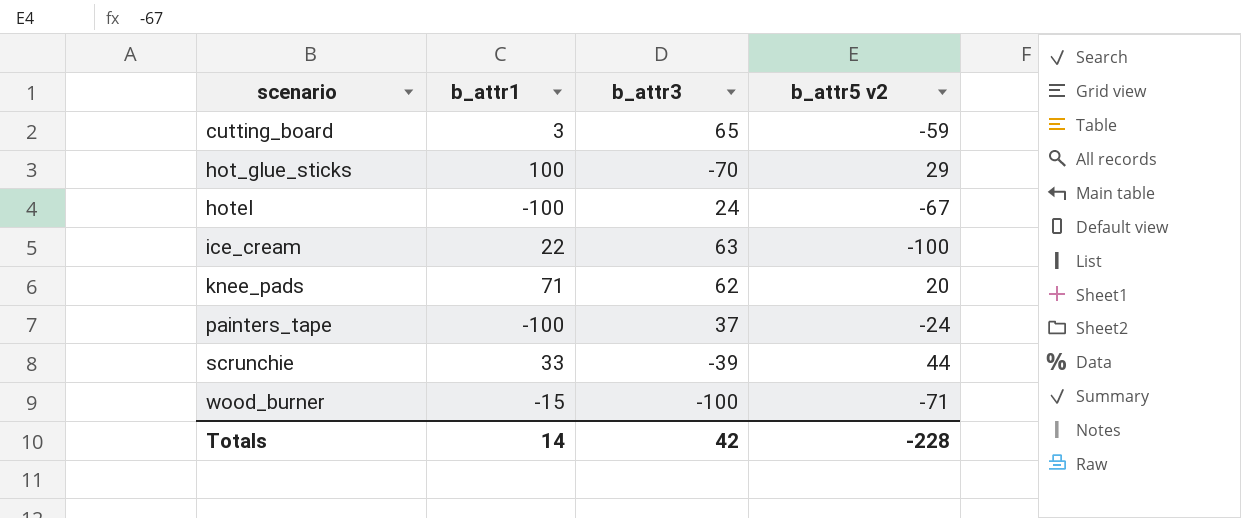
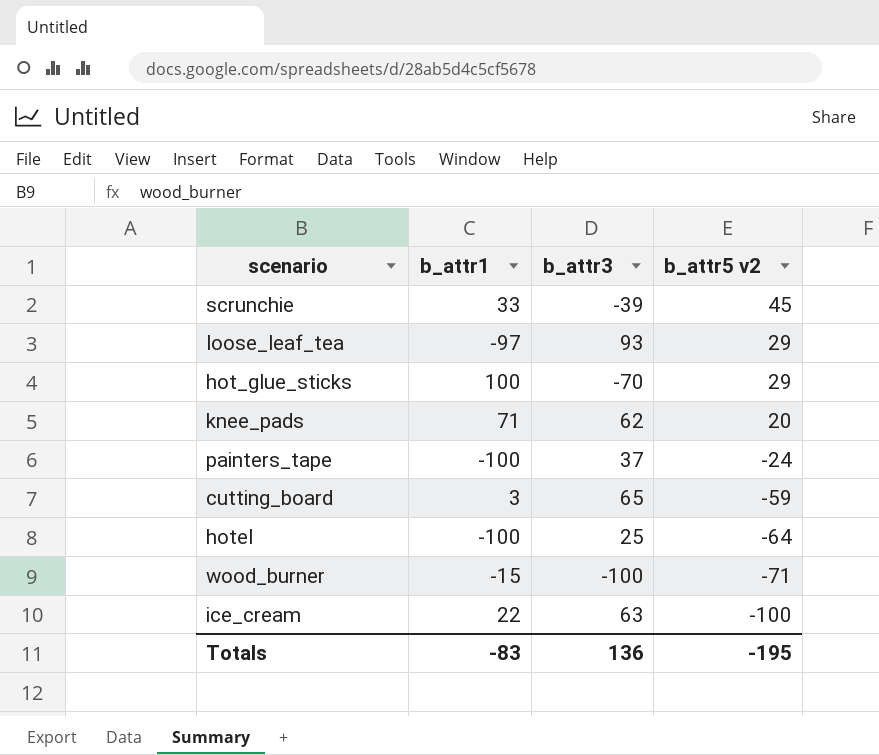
row order: scenario ascending -> b_attr5 v2 descending
scrunchie | b_attr5 v2: 44 -> 45
row loose_leaf_tea: none -> -97 | 93 | 29
hotel | b_attr3: 24 -> 25
hotel | b_attr5 v2: -67 -> -64
Totals | b_attr1: 14 -> -83
Totals | b_attr3: 42 -> 136
Totals | b_attr5 v2: -228 -> -195

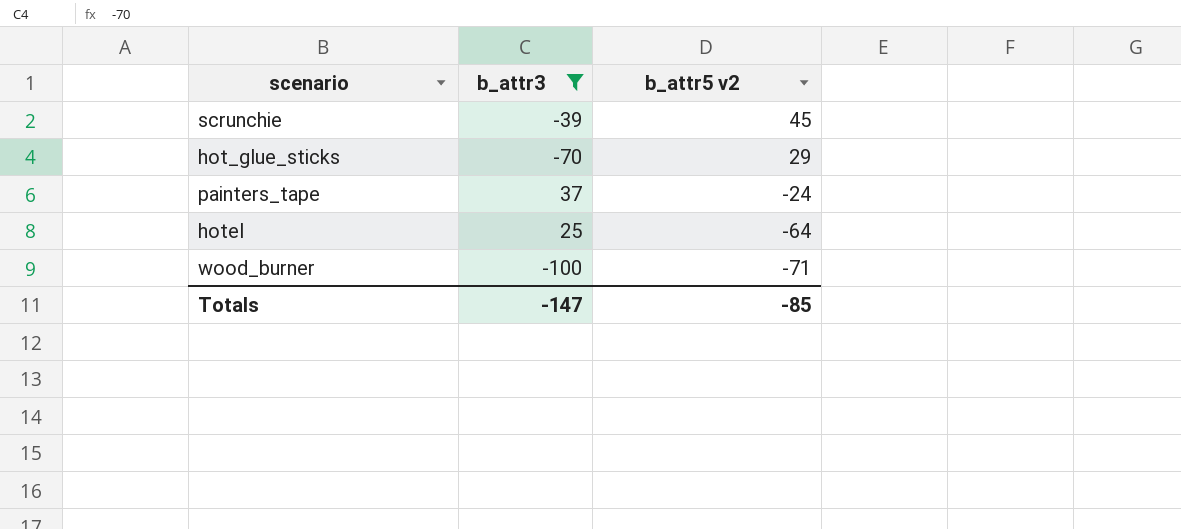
filter: none -> b_attr3 <= 37
column b_attr1 | position: 2 -> none
Totals | b_attr3: 136 -> -147
Totals | b_attr5 v2: -195 -> -85

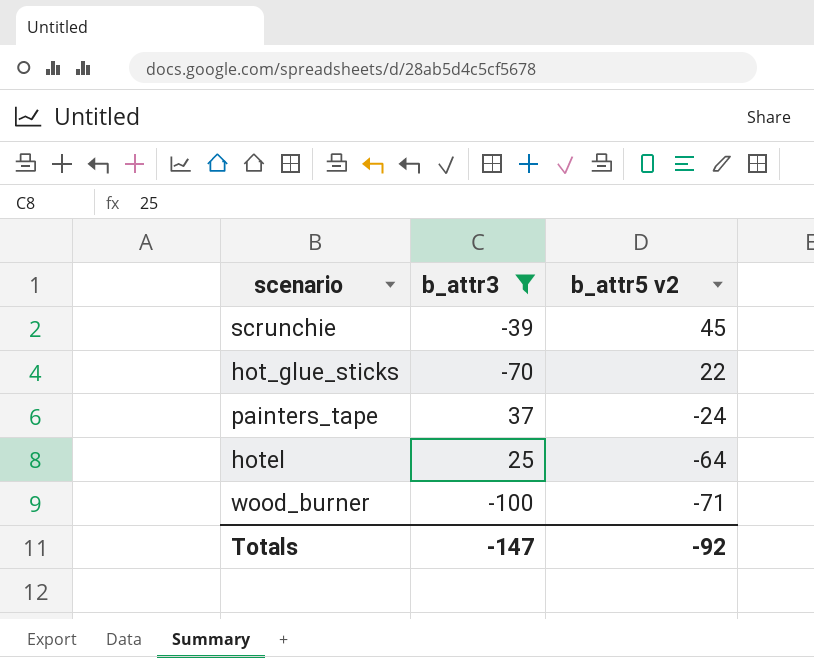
hot_glue_sticks | b_attr5 v2: 29 -> 22
Totals | b_attr5 v2: -85 -> -92

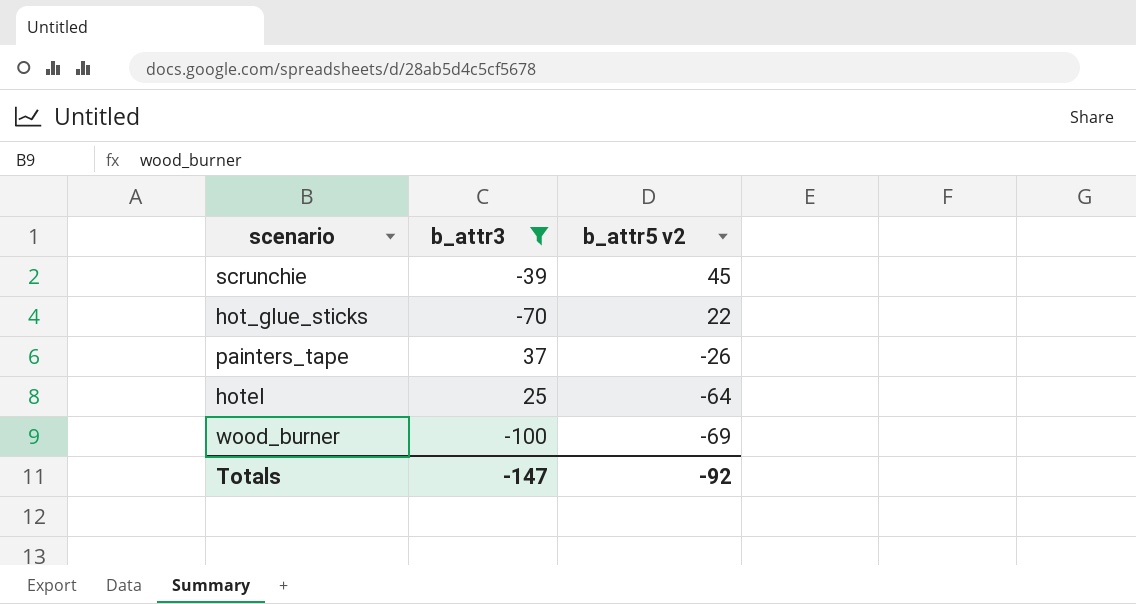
painters_tape | b_attr5 v2: -24 -> -26
wood_burner | b_attr5 v2: -71 -> -69

